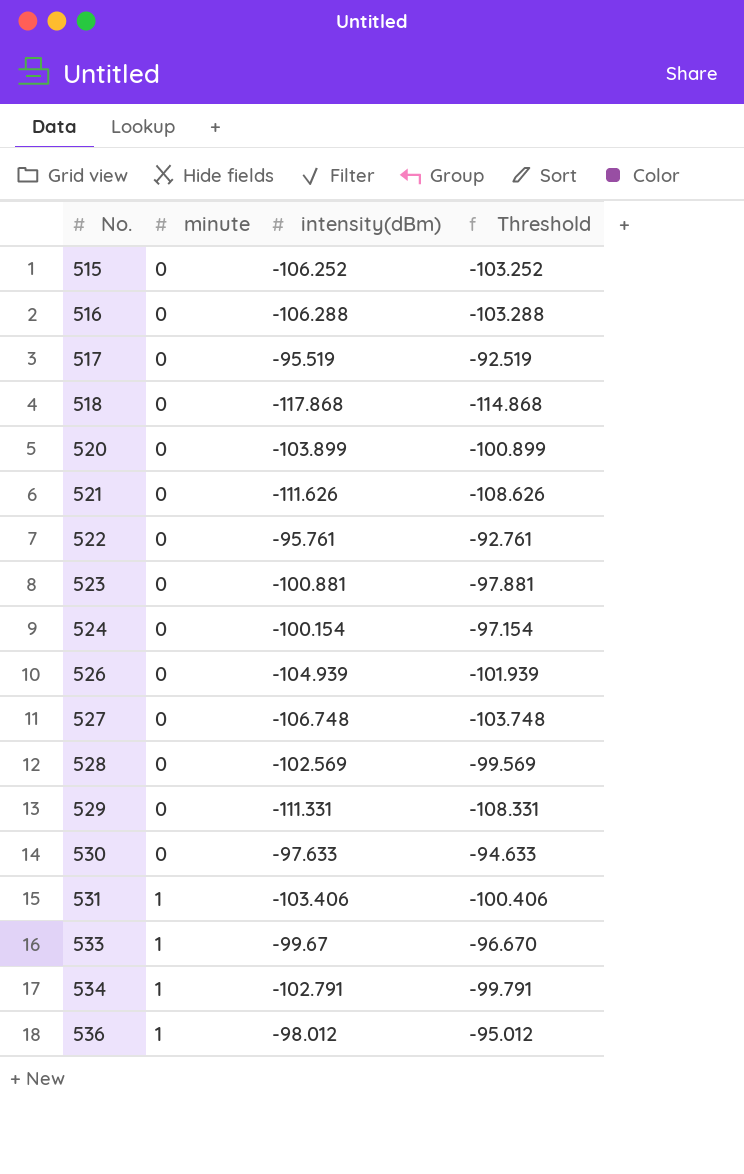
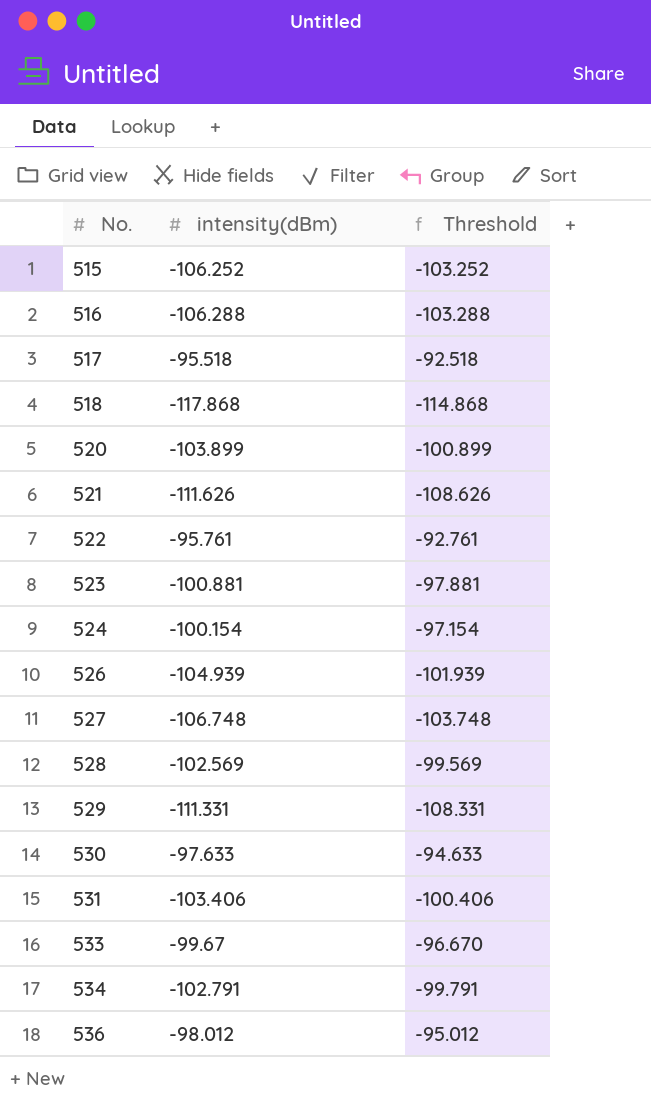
column minute | position: 2 -> none
517 | intensity(dBm): -95.519 -> -95.518
517 | Threshold: -92.519 -> -92.518

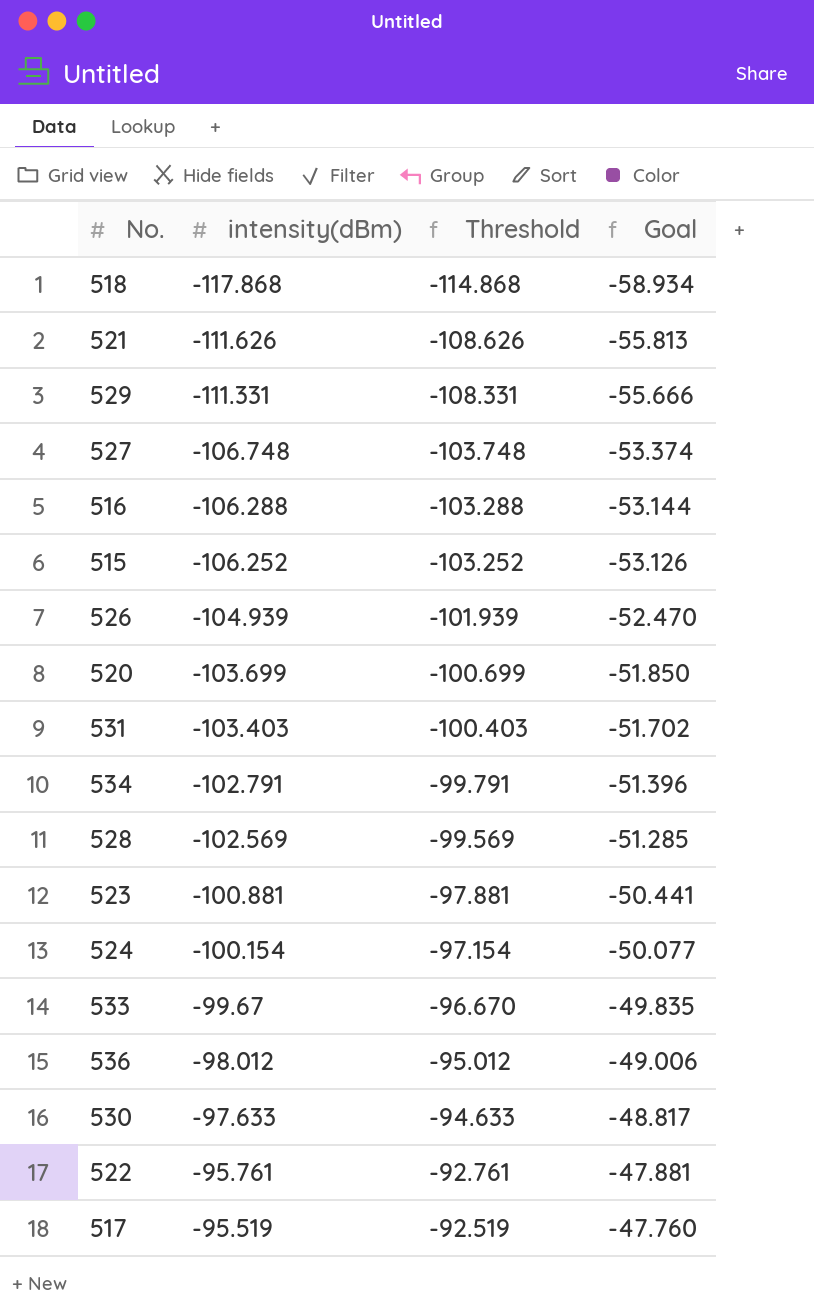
row order: No. ascending -> intensity(dBm) ascending
column Goal | formula: none -> [intensity(dBm)] * 0.5
520 | intensity(dBm): -103.899 -> -103.699
520 | Threshold: -100.899 -> -100.699
531 | intensity(dBm): -103.406 -> -103.403
531 | Threshold: -100.406 -> -100.403
517 | intensity(dBm): -95.518 -> -95.519
517 | Threshold: -92.518 -> -92.519

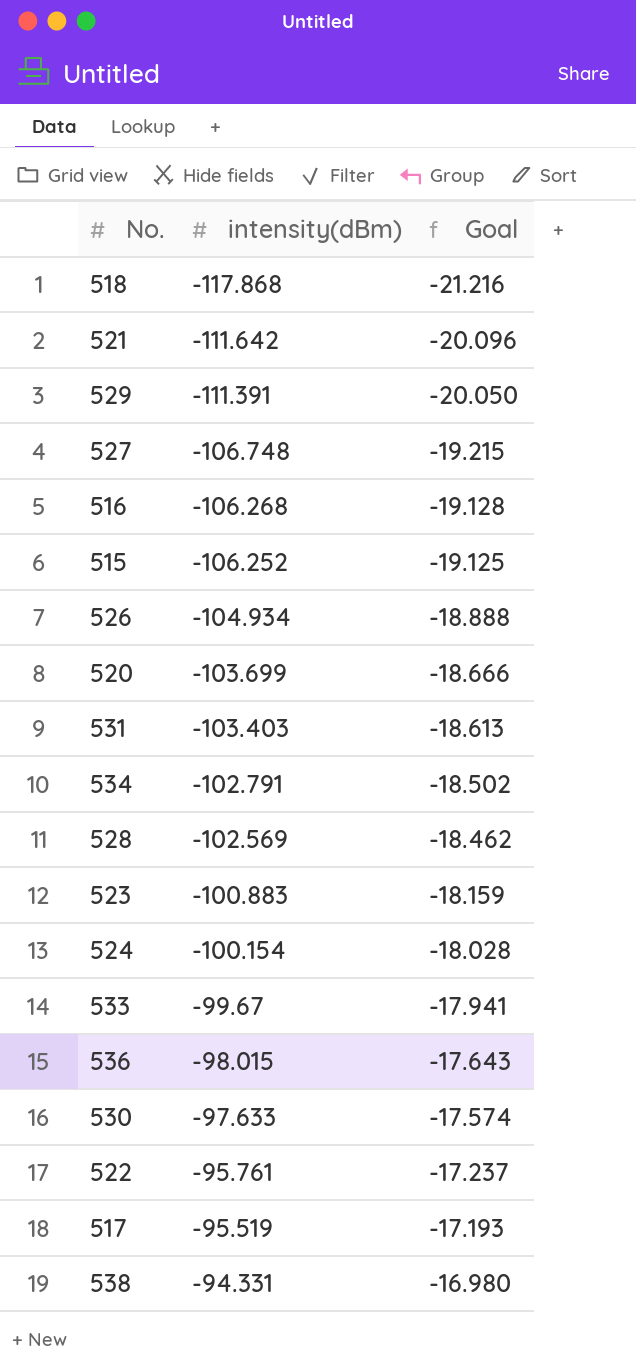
column Threshold | formula: [intensity(dBm)] + 3 -> none
column Goal | formula: [intensity(dBm)] * 0.5 -> [intensity(dBm)] * 0.18
521 | intensity(dBm): -111.626 -> -111.642
529 | intensity(dBm): -111.331 -> -111.391
516 | intensity(dBm): -106.288 -> -106.268
526 | intensity(dBm): -104.939 -> -104.934
523 | intensity(dBm): -100.881 -> -100.883
536 | intensity(dBm): -98.012 -> -98.015
row 538: none -> -94.331 | -16.980

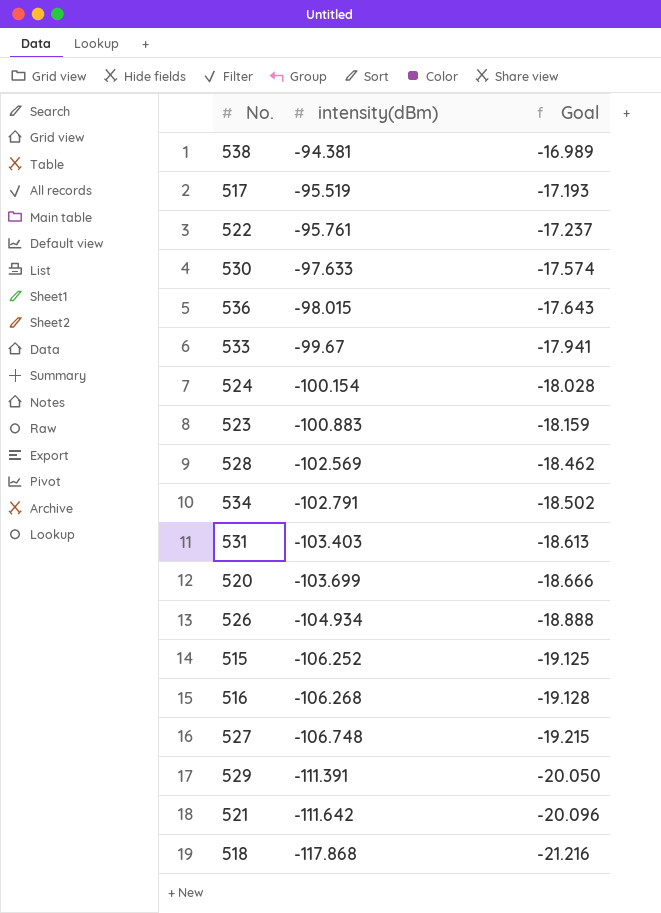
row order: intensity(dBm) ascending -> intensity(dBm) descending
538 | intensity(dBm): -94.331 -> -94.381
538 | Goal: -16.980 -> -16.989

